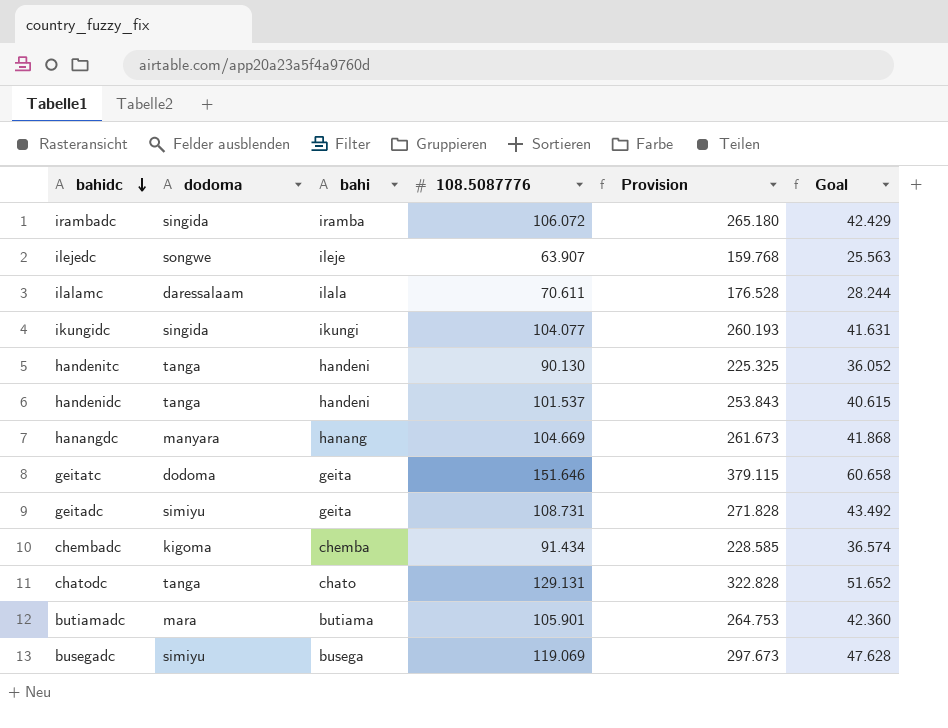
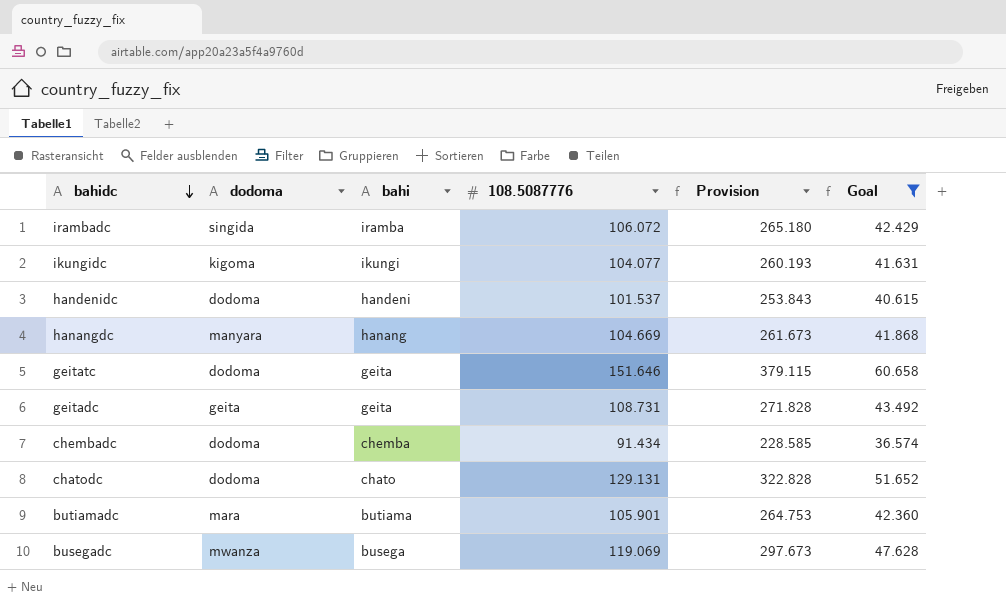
filter: none -> Goal >= 36.574
ikungidc | dodoma: singida -> kigoma
handenidc | dodoma: tanga -> dodoma
geitadc | dodoma: simiyu -> geita
chembadc | dodoma: kigoma -> dodoma
chatodc | dodoma: tanga -> dodoma
busegadc | dodoma: simiyu -> mwanza

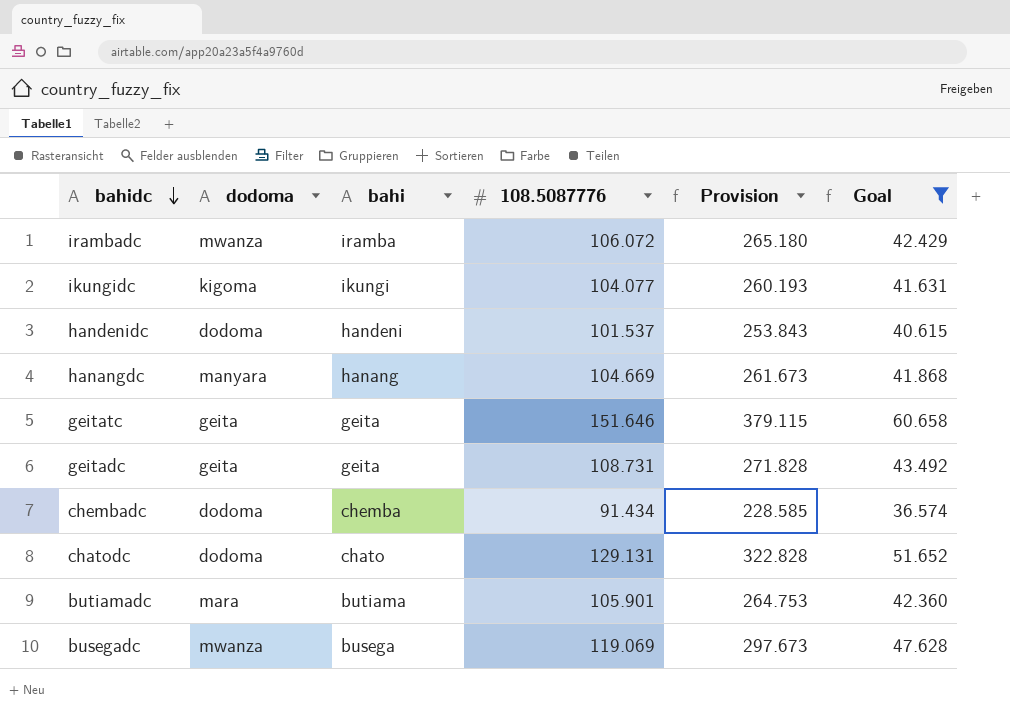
irambadc | dodoma: singida -> mwanza
geitatc | dodoma: dodoma -> geita

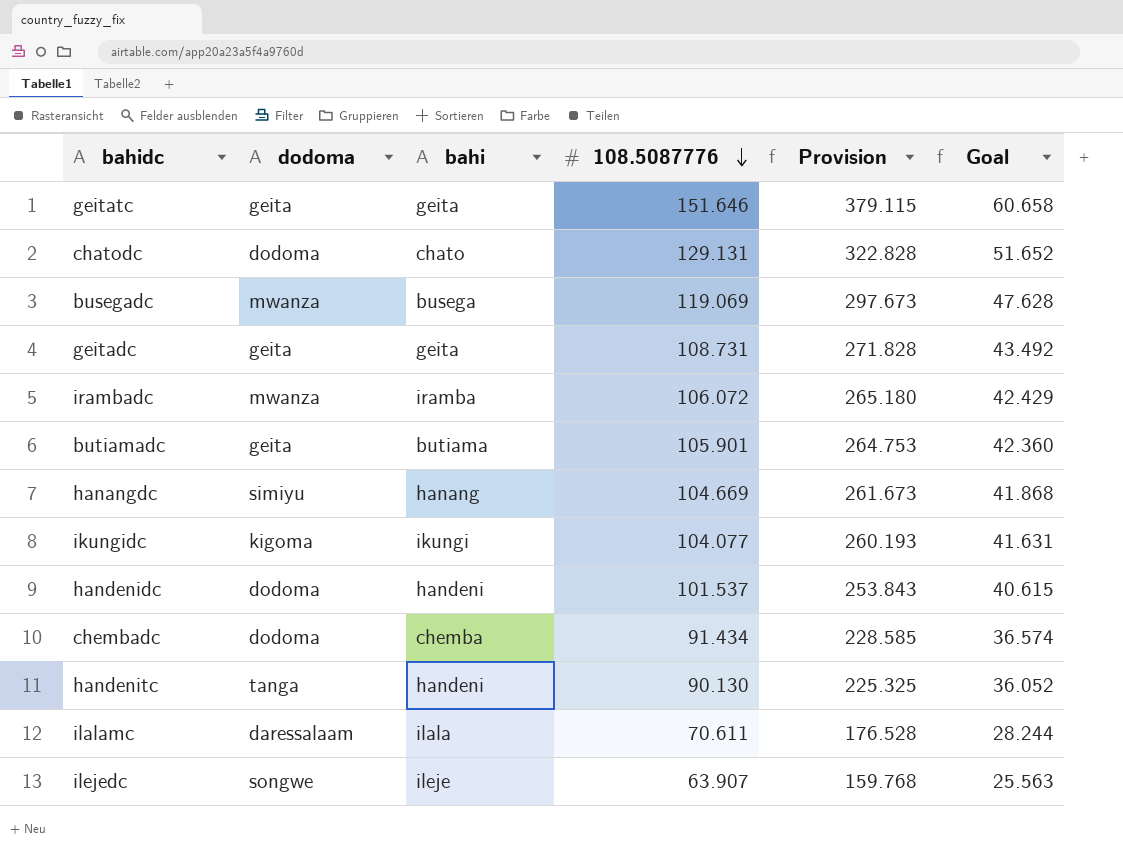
filter: Goal >= 36.574 -> none
row order: bahidc descending -> 108.5087776 descending
butiamadc | dodoma: mara -> geita
hanangdc | dodoma: manyara -> simiyu

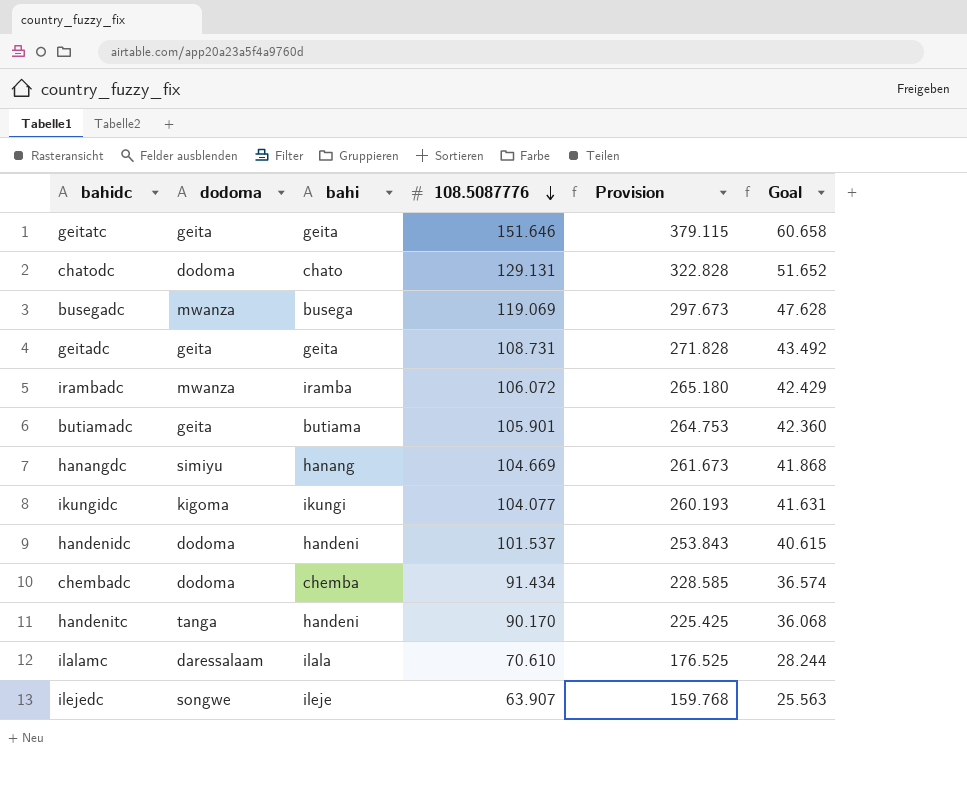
handenitc | 108.5087776: 90.130 -> 90.170
handenitc | Provision: 225.325 -> 225.425
handenitc | Goal: 36.052 -> 36.068
ilalamc | 108.5087776: 70.611 -> 70.610
ilalamc | Provision: 176.528 -> 176.525

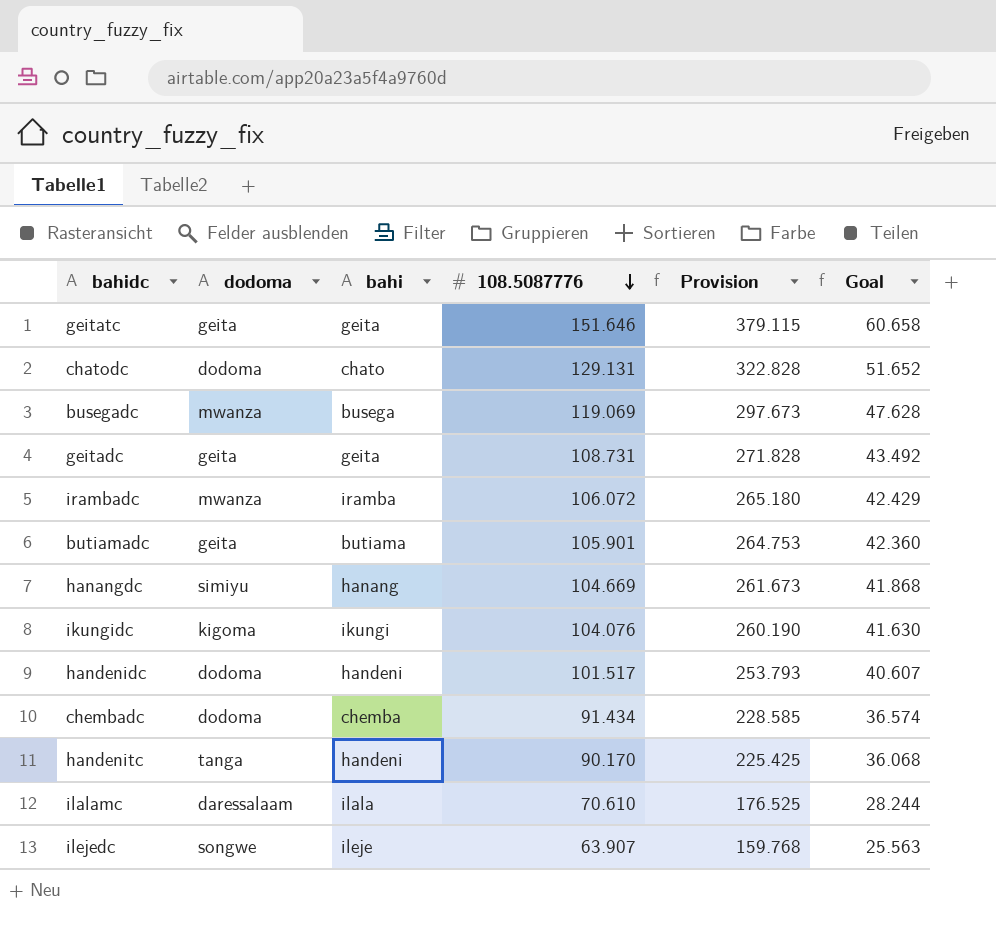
ikungidc | 108.5087776: 104.077 -> 104.076
ikungidc | Provision: 260.193 -> 260.190
ikungidc | Goal: 41.631 -> 41.630
handenidc | 108.5087776: 101.537 -> 101.517
handenidc | Provision: 253.843 -> 253.793
handenidc | Goal: 40.615 -> 40.607

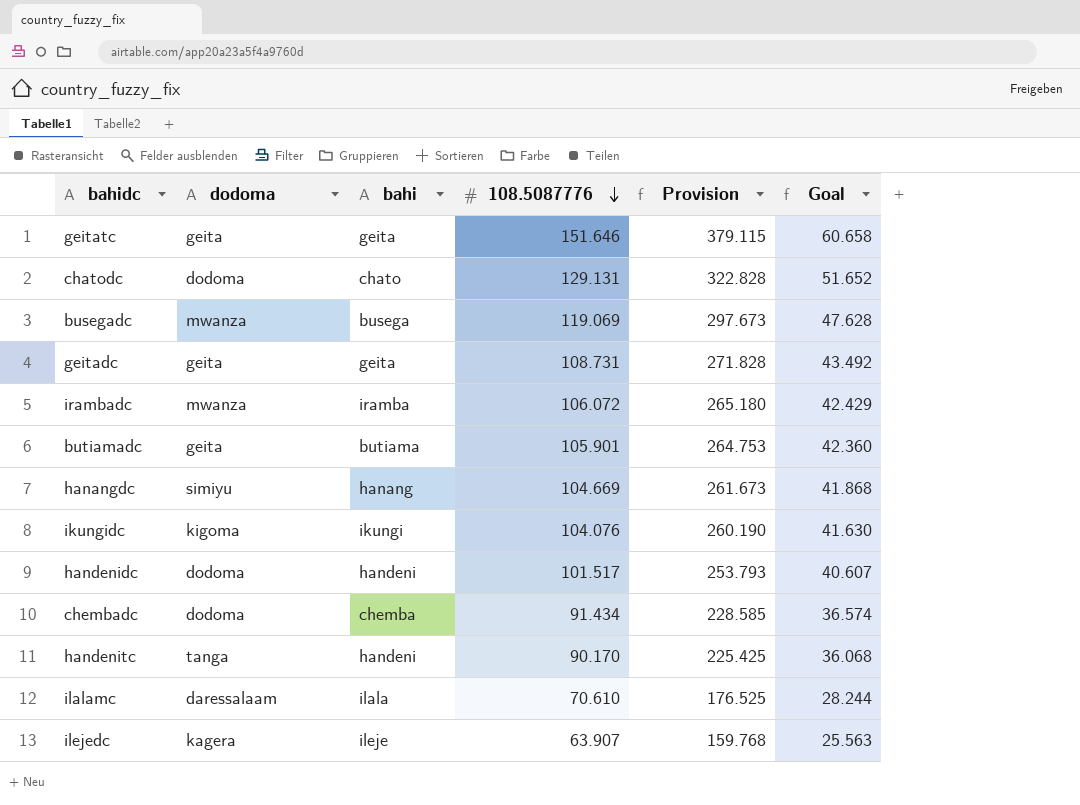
ilejedc | dodoma: songwe -> kagera

